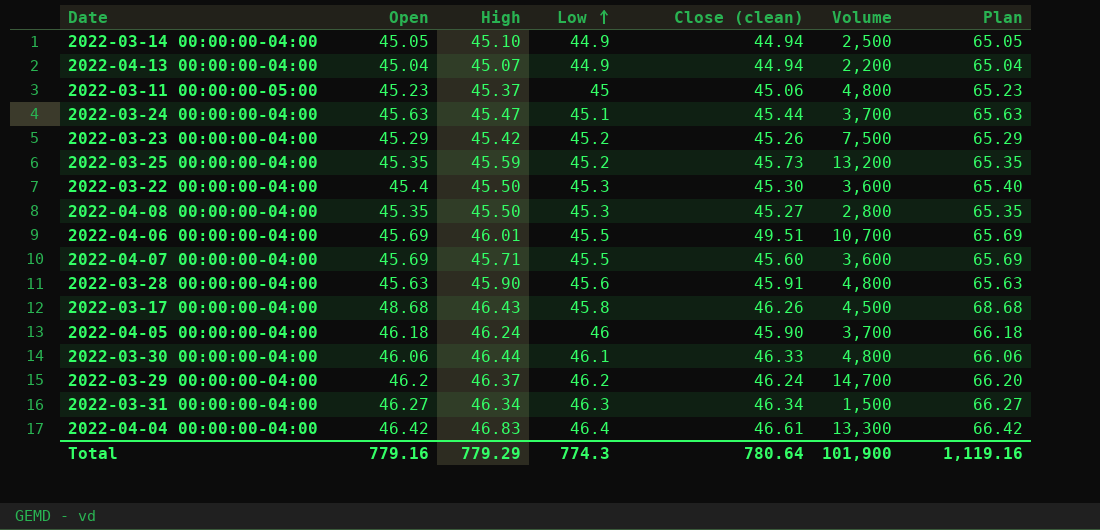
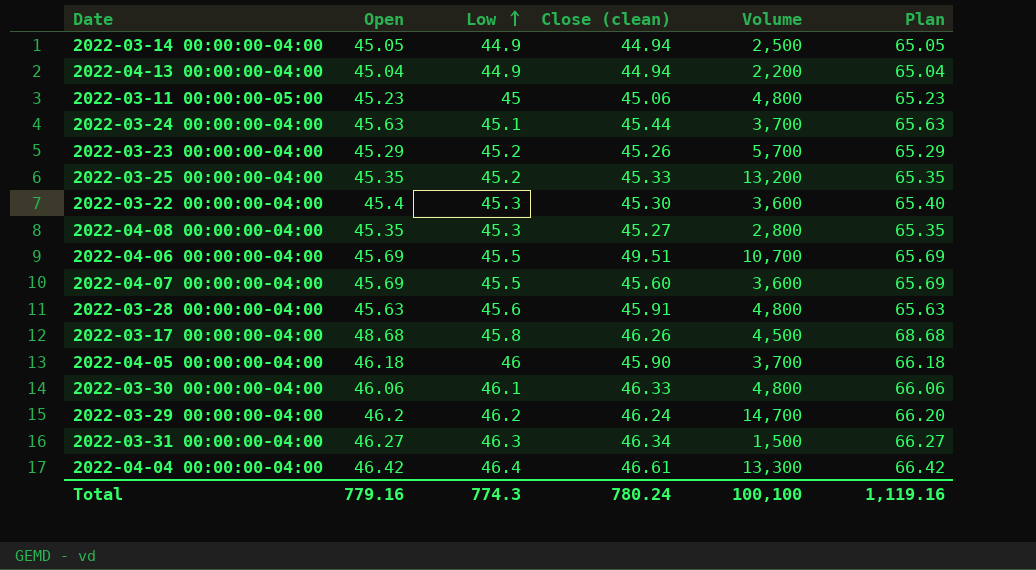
column High | position: 3 -> none
2022-03-23 00:00:00-04:00 | Volume: 7,500 -> 5,700
2022-03-25 00:00:00-04:00 | Close (clean): 45.73 -> 45.33
Total | Close (clean): 780.64 -> 780.24
Total | Volume: 101,900 -> 100,100

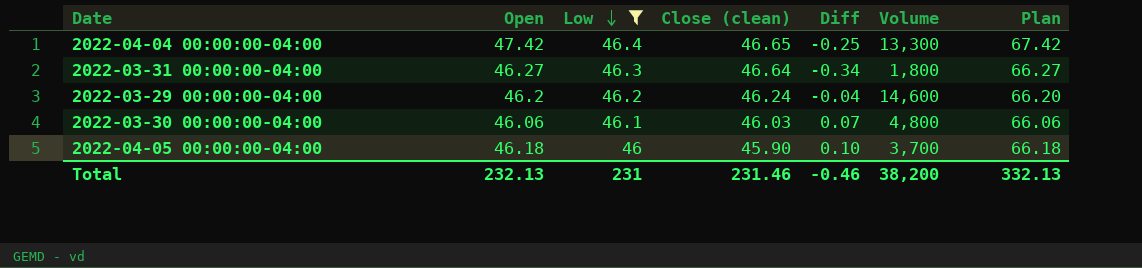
filter: none -> Low >= 46
row order: Low ascending -> Low descending
column Diff | formula: none -> [Low] - [Close (clean)]
2022-04-04 00:00:00-04:00 | Open: 46.42 -> 47.42
2022-04-04 00:00:00-04:00 | Close (clean): 46.61 -> 46.65
2022-04-04 00:00:00-04:00 | Plan: 66.42 -> 67.42
2022-03-31 00:00:00-04:00 | Close (clean): 46.34 -> 46.64
2022-03-31 00:00:00-04:00 | Volume: 1,500 -> 1,800
2022-03-29 00:00:00-04:00 | Volume: 14,700 -> 14,600
2022-03-30 00:00:00-04:00 | Close (clean): 46.33 -> 46.03
Total | Open: 779.16 -> 232.13
Total | Low: 774.3 -> 231
Total | Close (clean): 780.24 -> 231.46
Total | Volume: 100,100 -> 38,200
Total | Plan: 1,119.16 -> 332.13

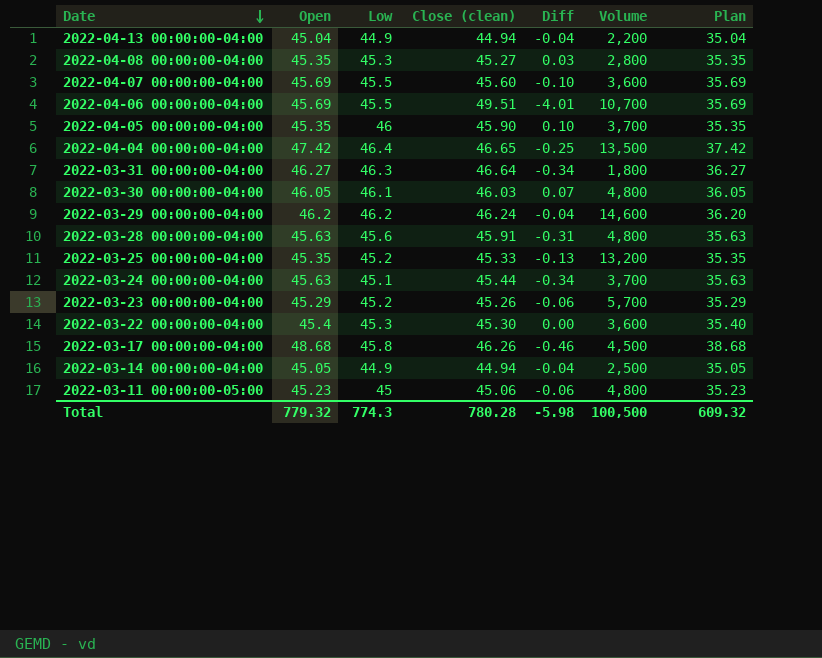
filter: Low >= 46 -> none
row order: Low descending -> Date descending
column Plan | formula: [Open] + 20 -> [Open] - 10
2022-04-05 00:00:00-04:00 | Open: 46.18 -> 45.35
2022-04-04 00:00:00-04:00 | Volume: 13,300 -> 13,500
2022-03-30 00:00:00-04:00 | Open: 46.06 -> 46.05
Total | Open: 232.13 -> 779.32
Total | Low: 231 -> 774.3
Total | Close (clean): 231.46 -> 780.28
Total | Diff: -0.46 -> -5.98
Total | Volume: 38,200 -> 100,500
Total | Plan: 332.13 -> 609.32

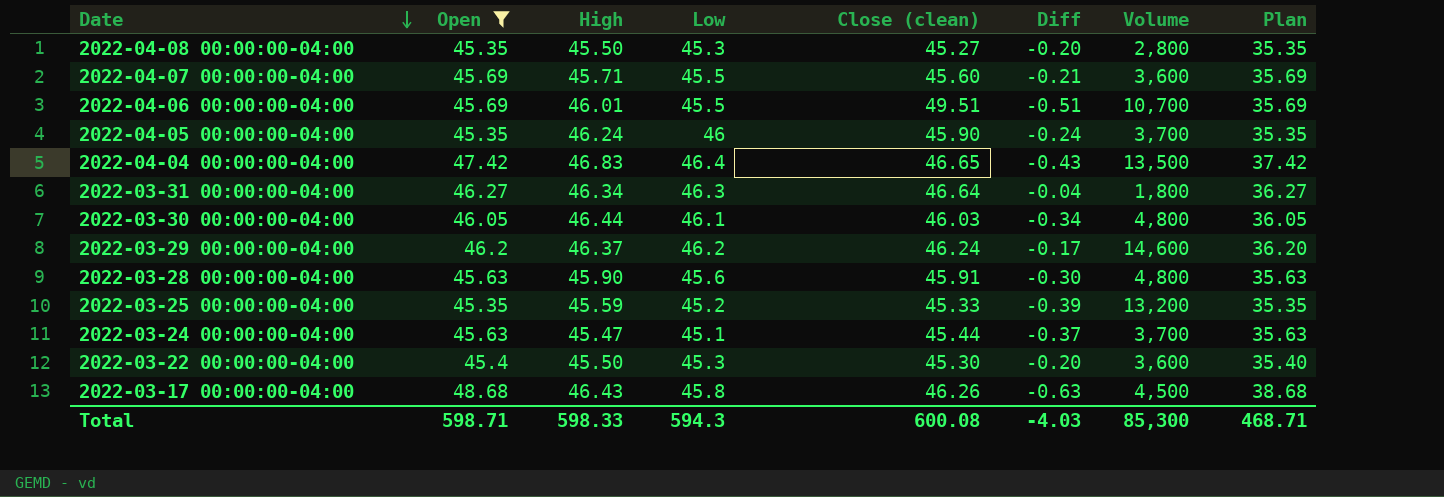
filter: none -> Open >= 45.35
column High | position: none -> 3
column Diff | formula: [Low] - [Close (clean)] -> [Low] - [High]
Total | Open: 779.32 -> 598.71
Total | Low: 774.3 -> 594.3
Total | Close (clean): 780.28 -> 600.08
Total | Diff: -5.98 -> -4.03
Total | Volume: 100,500 -> 85,300
Total | Plan: 609.32 -> 468.71

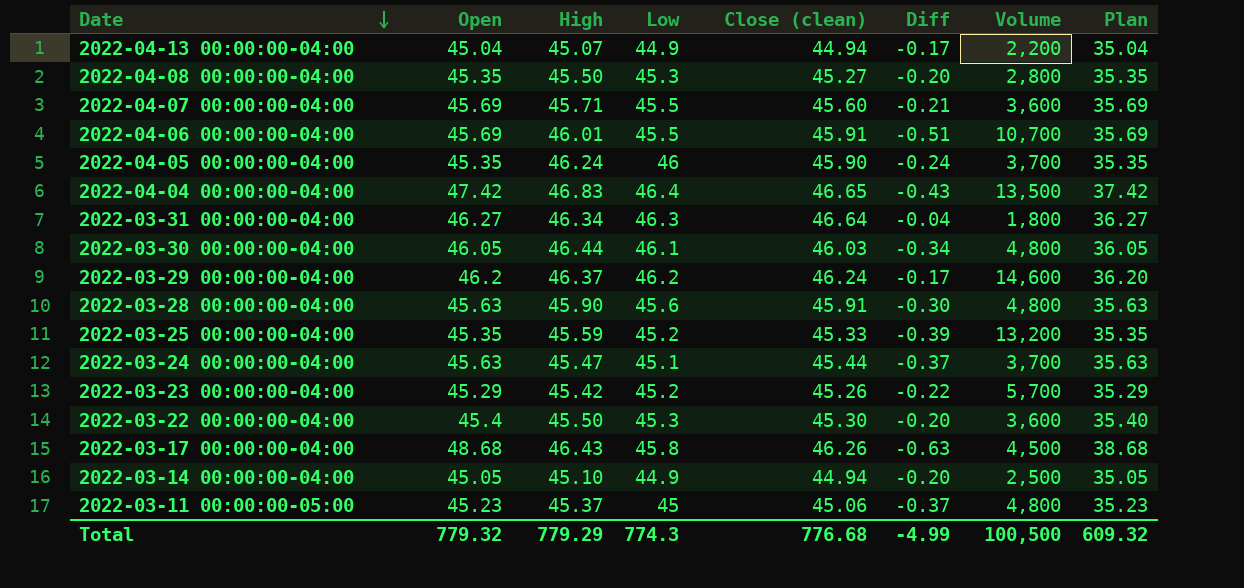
filter: Open >= 45.35 -> none
2022-04-06 00:00:00-04:00 | Close (clean): 49.51 -> 45.91
Total | Open: 598.71 -> 779.32
Total | High: 598.33 -> 779.29
Total | Low: 594.3 -> 774.3
Total | Close (clean): 600.08 -> 776.68
Total | Diff: -4.03 -> -4.99
Total | Volume: 85,300 -> 100,500
Total | Plan: 468.71 -> 609.32

